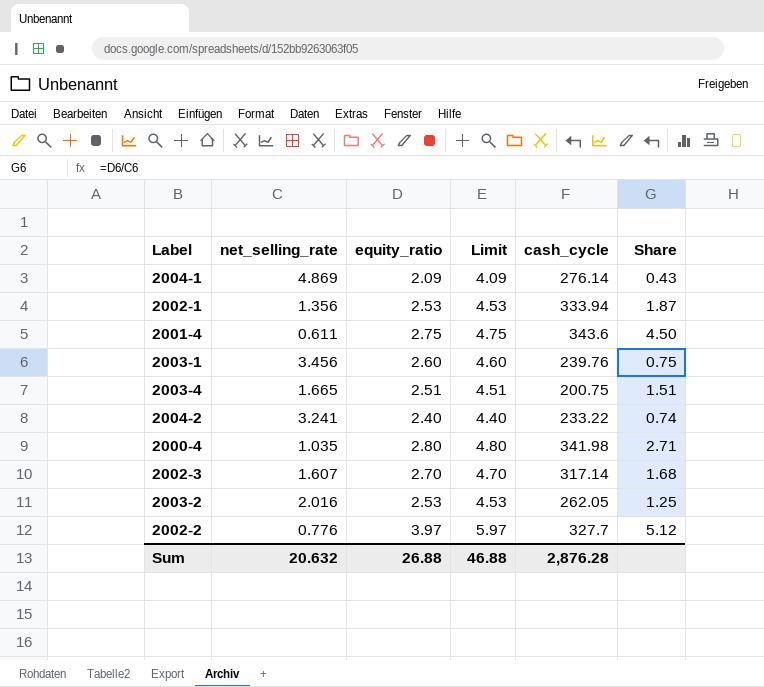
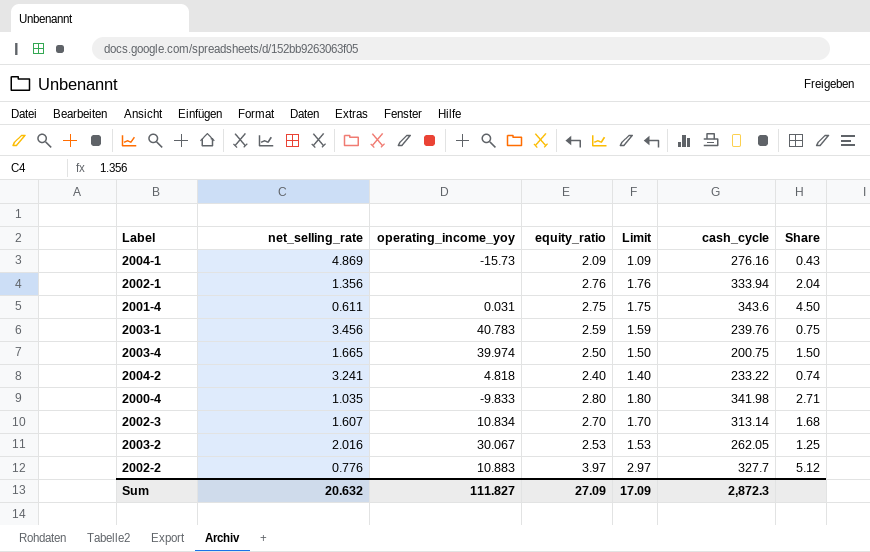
column operating_income_yoy | position: none -> 3
column Limit | formula: [equity_ratio] + 2 -> [equity_ratio] - 1
2004-1 | cash_cycle: 276.14 -> 276.16
2002-1 | equity_ratio: 2.53 -> 2.76
2002-1 | Share: 1.87 -> 2.04
2003-1 | equity_ratio: 2.60 -> 2.59
2003-4 | equity_ratio: 2.51 -> 2.50
2003-4 | Share: 1.51 -> 1.50
2002-3 | cash_cycle: 317.14 -> 313.14
Sum | equity_ratio: 26.88 -> 27.09
Sum | Limit: 46.88 -> 17.09
Sum | cash_cycle: 2,876.28 -> 2,872.3

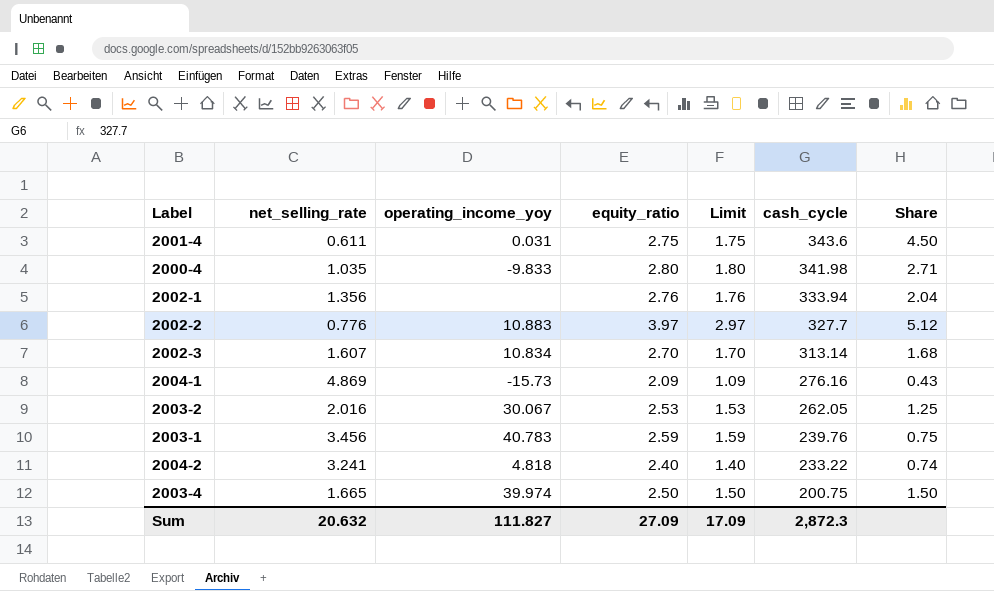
row order: none -> cash_cycle descending

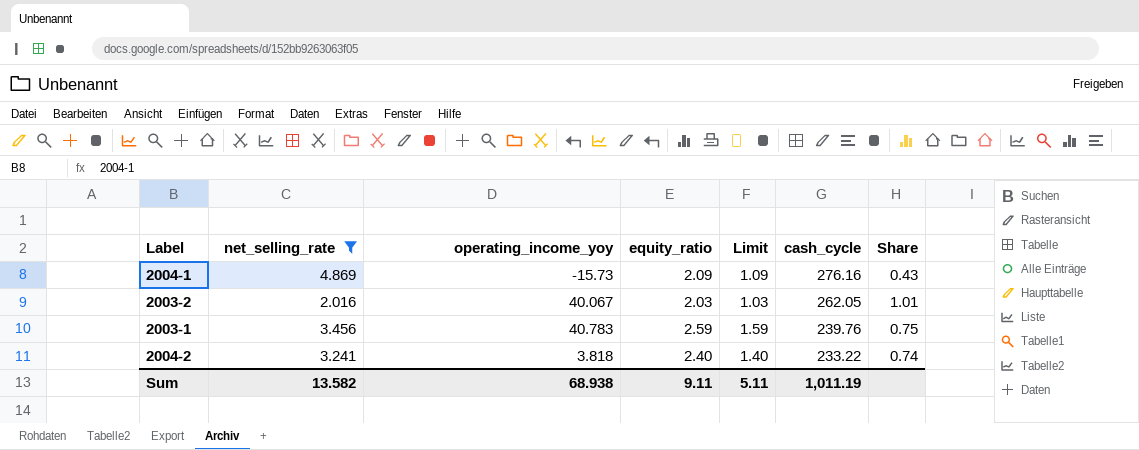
filter: none -> net_selling_rate >= 2.016
2003-2 | operating_income_yoy: 30.067 -> 40.067
2003-2 | equity_ratio: 2.53 -> 2.03
2003-2 | Limit: 1.53 -> 1.03
2003-2 | Share: 1.25 -> 1.01
2004-2 | operating_income_yoy: 4.818 -> 3.818
Sum | net_selling_rate: 20.632 -> 13.582
Sum | operating_income_yoy: 111.827 -> 68.938
Sum | equity_ratio: 27.09 -> 9.11
Sum | Limit: 17.09 -> 5.11
Sum | cash_cycle: 2,872.3 -> 1,011.19

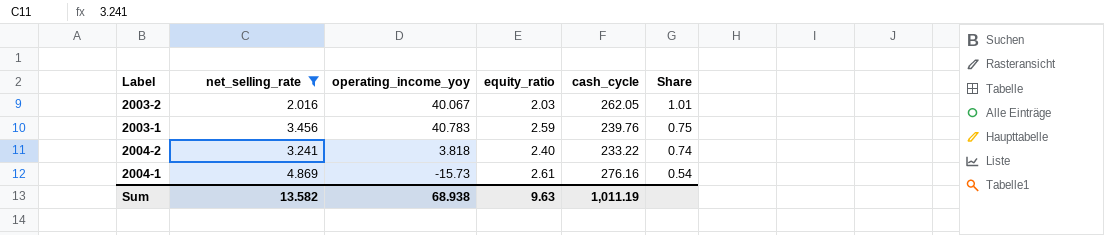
row order: cash_cycle descending -> Share descending
column Limit | formula: [equity_ratio] - 1 -> none
2004-1 | equity_ratio: 2.09 -> 2.61
2004-1 | Share: 0.43 -> 0.54
Sum | equity_ratio: 9.11 -> 9.63

